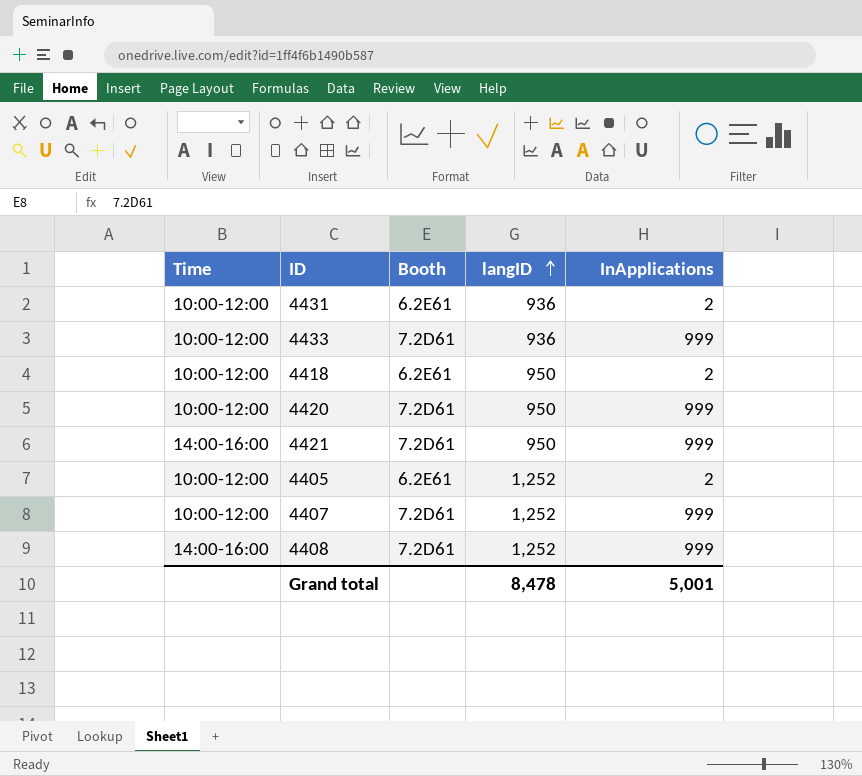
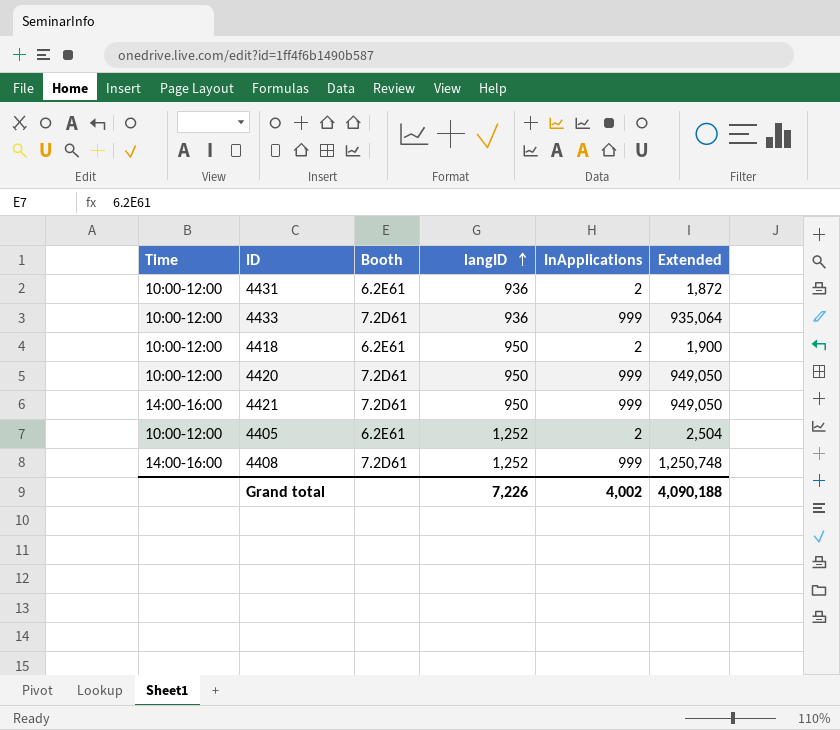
column Extended | formula: none -> [langID] * [InApplications]
row 4407: 10:00-12:00 | 7.2D61 | 1,252 | 999 -> none
Grand total | langID: 8,478 -> 7,226
Grand total | InApplications: 5,001 -> 4,002

